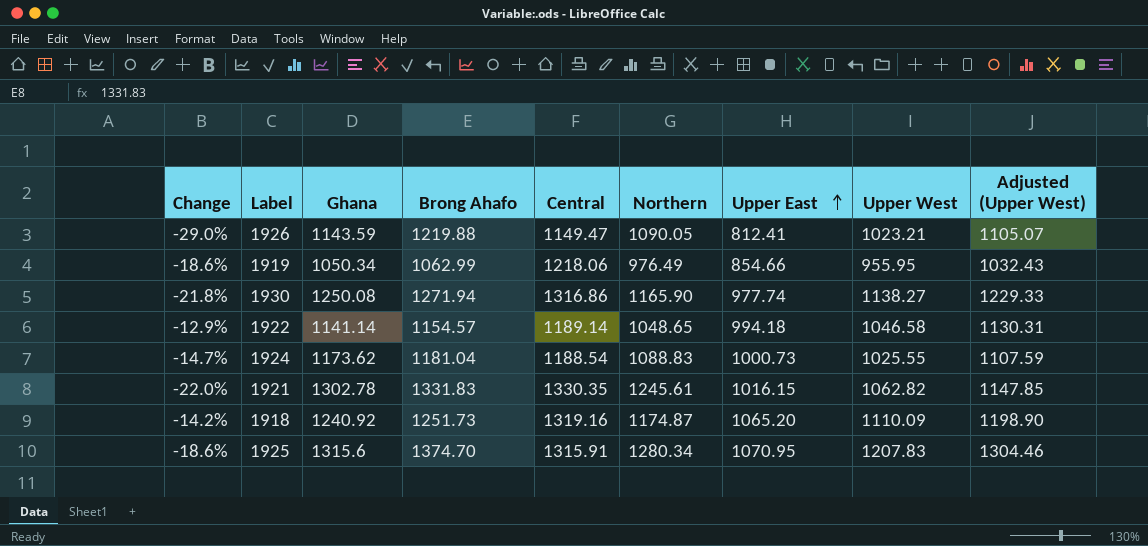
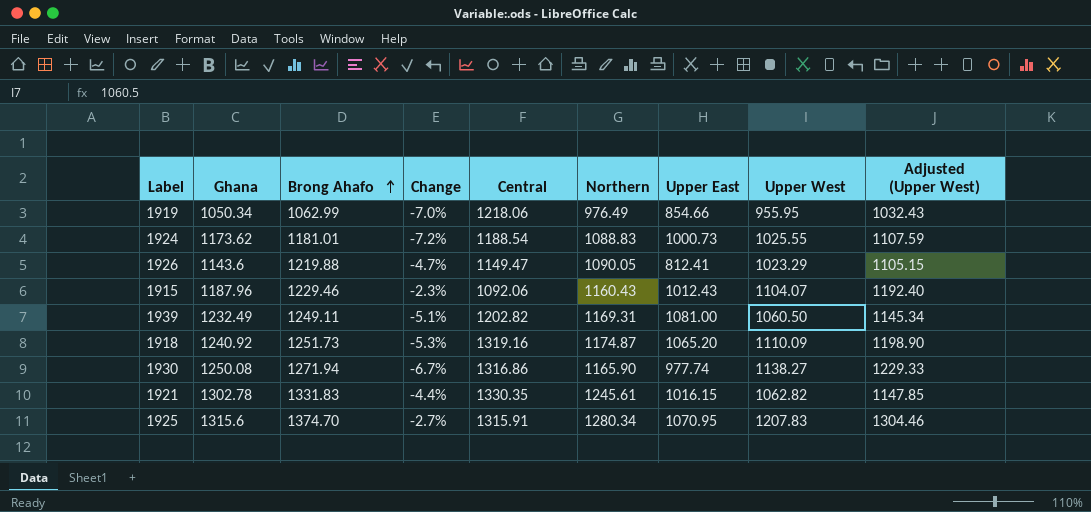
row order: Upper East ascending -> Brong Ahafo ascending
column Change | formula: ([Upper East] - [Ghana]) / [Ghana] -> ([Northern] - [Ghana]) / [Ghana]
column Change | position: 1 -> 4
row 1922: -12.9% | 1141.14 | 1154.57 | 1189.14 | 1048.65 | 994.18 | 1046.58 | 1130.31 -> none
1924 | Brong Ahafo: 1181.04 -> 1181.01
1926 | Ghana: 1143.59 -> 1143.6
1926 | Upper West: 1023.21 -> 1023.29
1926 | Adjusted (Upper West): 1105.07 -> 1105.15
row 1915: none -> 1187.96 | 1229.46 | -2.3% | 1092.06 | 1160.43 | 1012.43 | 1104.07 | 1192.40
row 1939: none -> 1232.49 | 1249.11 | -5.1% | 1202.82 | 1169.31 | 1081.00 | 1060.50 | 1145.34

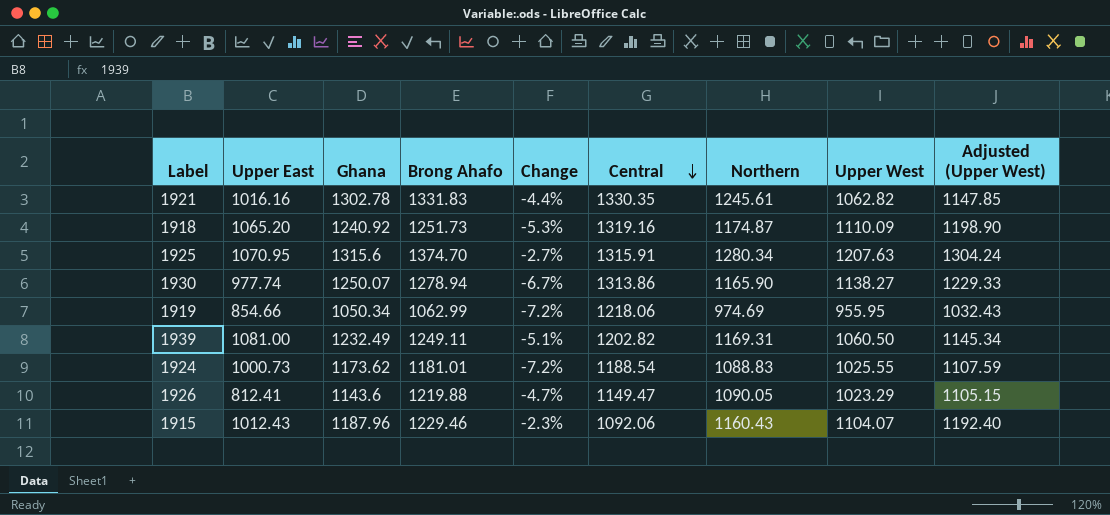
row order: Brong Ahafo ascending -> Central descending
column Upper East | position: 7 -> 2
1921 | Upper East: 1016.15 -> 1016.16
1925 | Upper West: 1207.83 -> 1207.63
1925 | Adjusted (Upper West): 1304.46 -> 1304.24
1930 | Ghana: 1250.08 -> 1250.07
1930 | Brong Ahafo: 1271.94 -> 1278.94
1930 | Central: 1316.86 -> 1313.86
1919 | Change: -7.0% -> -7.2%
1919 | Northern: 976.49 -> 974.69

